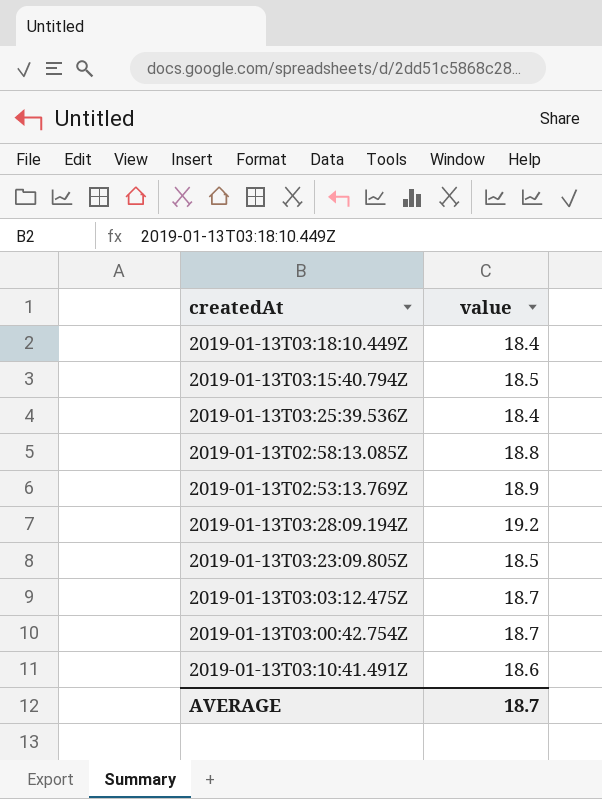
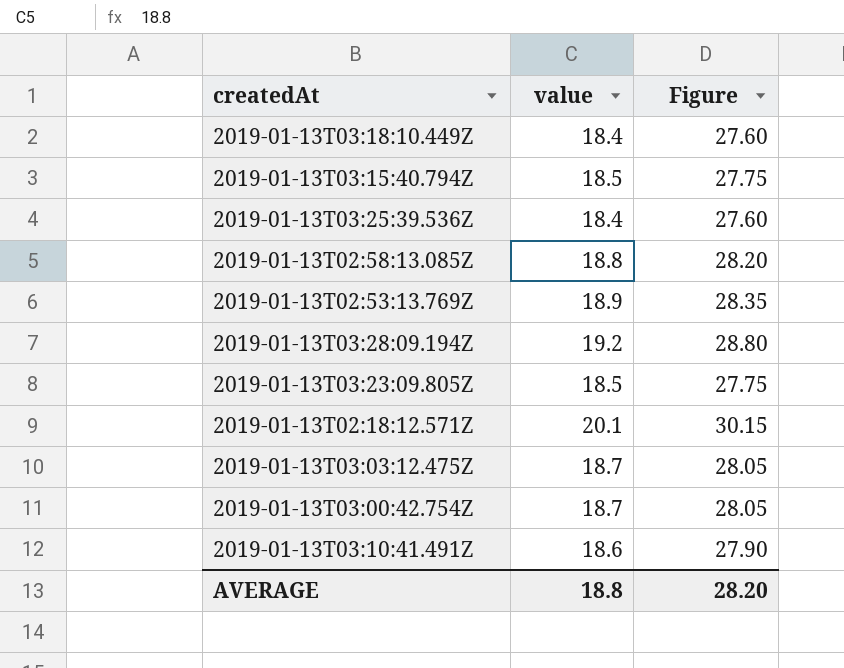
column Figure | formula: none -> [value] * 1.5
row 2019-01-13T02:18:12.571Z: none -> 20.1 | 30.15
AVERAGE | value: 18.7 -> 18.8

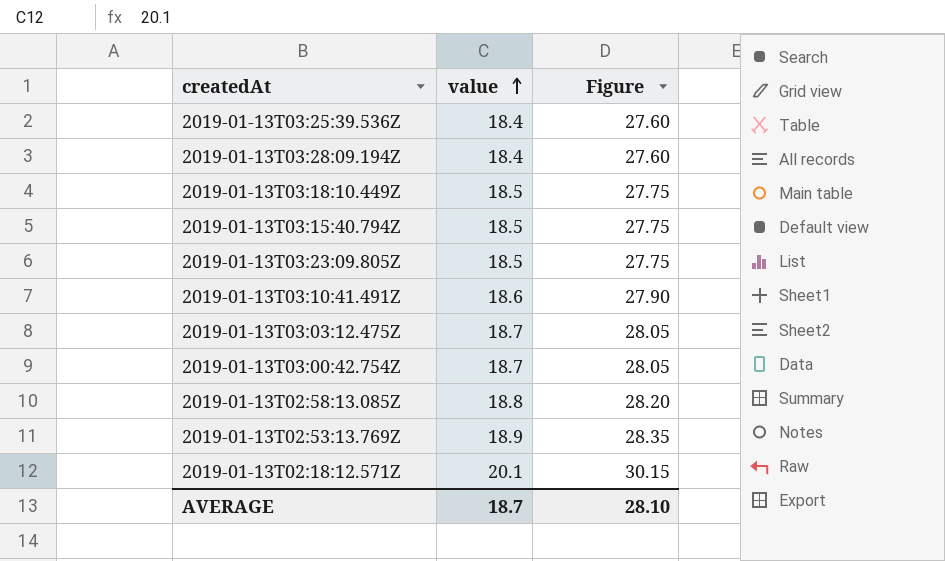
row order: none -> value ascending
2019-01-13T03:28:09.194Z | value: 19.2 -> 18.4
2019-01-13T03:28:09.194Z | Figure: 28.80 -> 27.60
2019-01-13T03:18:10.449Z | value: 18.4 -> 18.5
2019-01-13T03:18:10.449Z | Figure: 27.60 -> 27.75
AVERAGE | value: 18.8 -> 18.7
AVERAGE | Figure: 28.20 -> 28.10

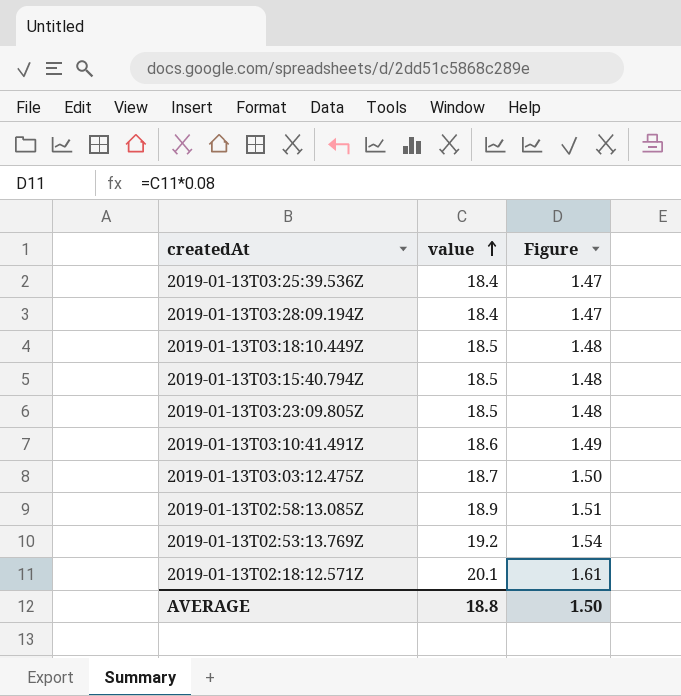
column Figure | formula: [value] * 1.5 -> [value] * 0.08
row 2019-01-13T03:00:42.754Z: 18.7 | 28.05 -> none
2019-01-13T02:58:13.085Z | value: 18.8 -> 18.9
2019-01-13T02:53:13.769Z | value: 18.9 -> 19.2
AVERAGE | value: 18.7 -> 18.8
AVERAGE | Figure: 28.10 -> 1.50

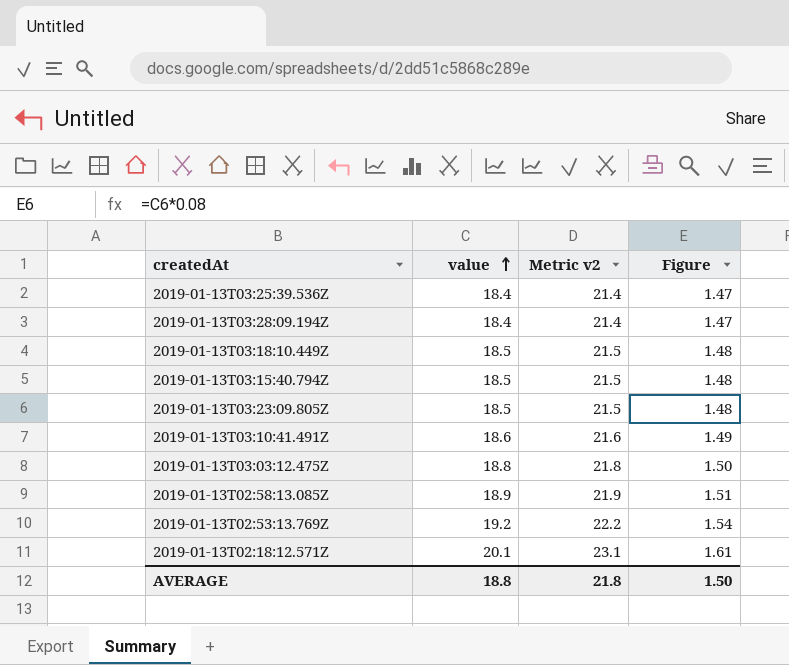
column Metric v2 | formula: none -> [value] + 3
2019-01-13T03:03:12.475Z | value: 18.7 -> 18.8

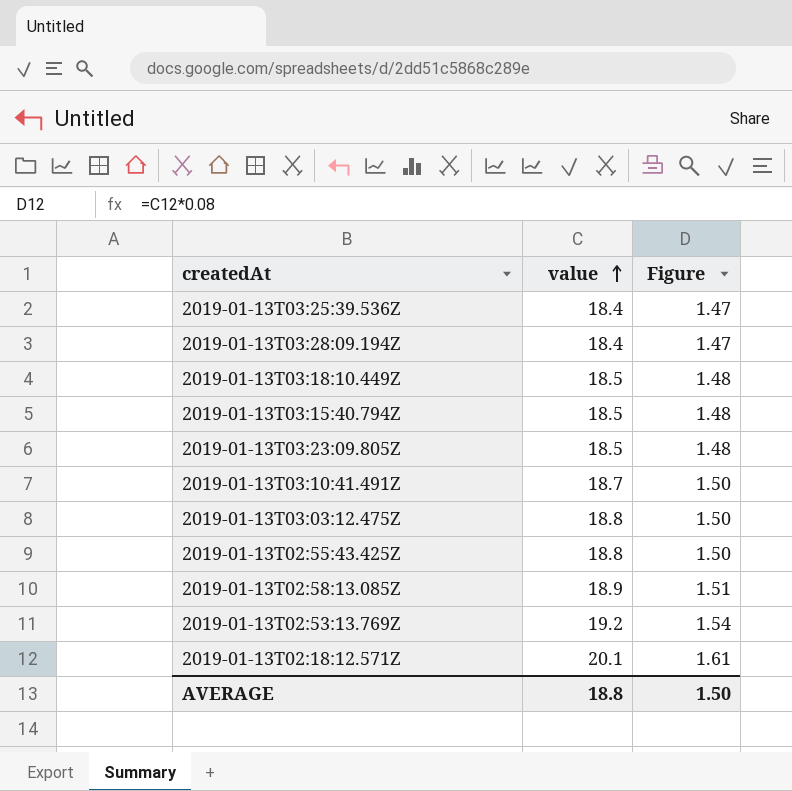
column Metric v2 | formula: [value] + 3 -> none
2019-01-13T03:10:41.491Z | value: 18.6 -> 18.7
2019-01-13T03:10:41.491Z | Figure: 1.49 -> 1.50
row 2019-01-13T02:55:43.425Z: none -> 18.8 | 1.50

